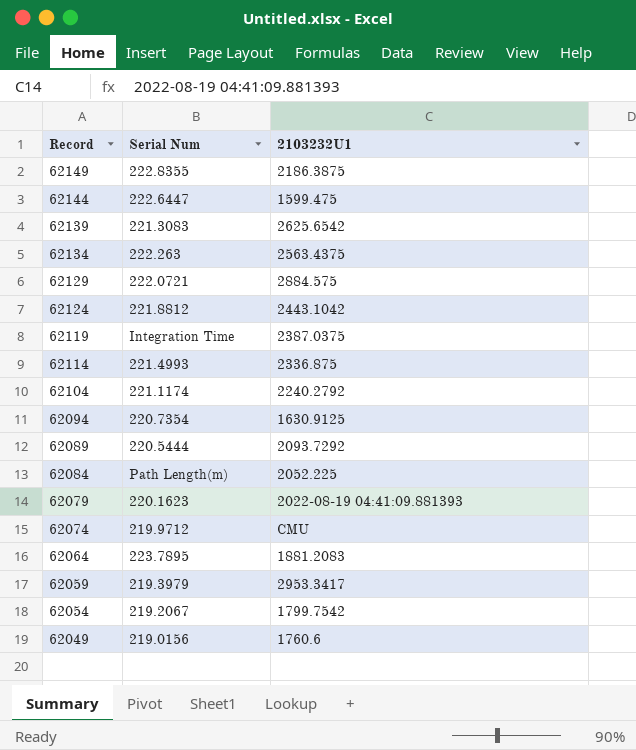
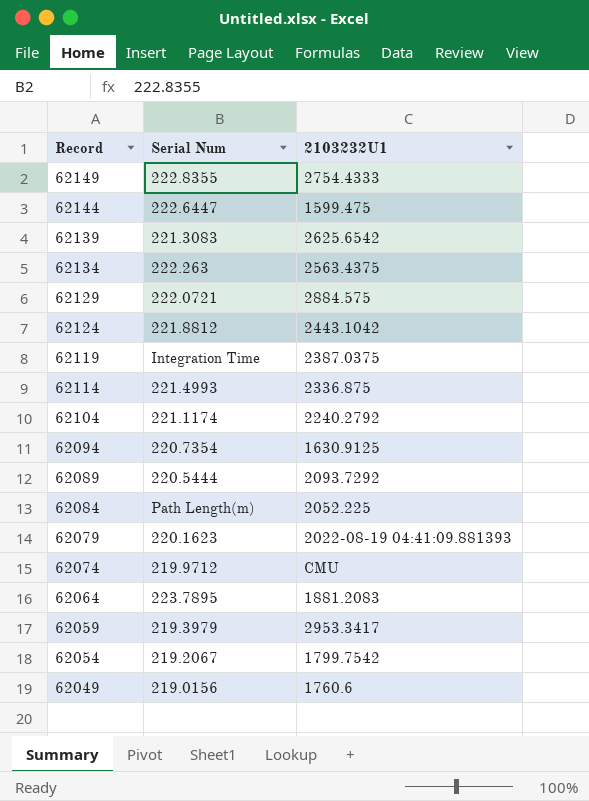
62149 | 2103232U1: 2186.3875 -> 2754.4333

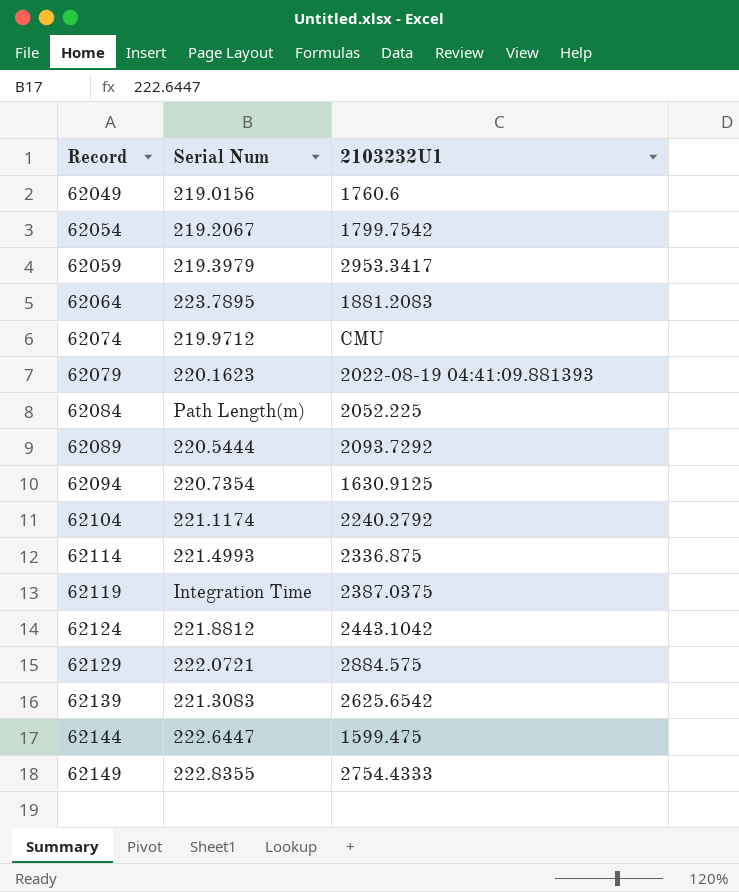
row order: Record descending -> Record ascending
row 62134: 222.263 | 2563.4375 -> none

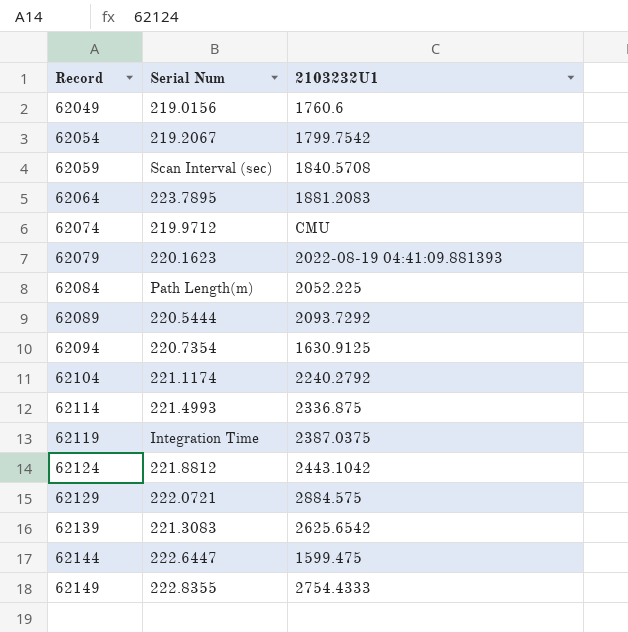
62059 | Serial Num: 219.3979 -> Scan Interval (sec)
62059 | 2103232U1: 2953.3417 -> 1840.5708

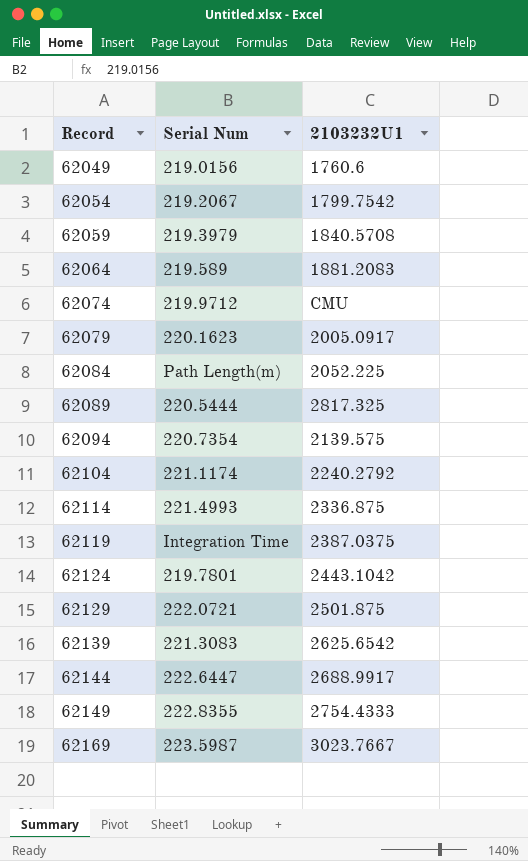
62059 | Serial Num: Scan Interval (sec) -> 219.3979
62064 | Serial Num: 223.7895 -> 219.589
62079 | 2103232U1: 2022-08-19 04:41:09.881393 -> 2005.0917
62089 | 2103232U1: 2093.7292 -> 2817.325
62094 | 2103232U1: 1630.9125 -> 2139.575
62124 | Serial Num: 221.8812 -> 219.7801
62129 | 2103232U1: 2884.575 -> 2501.875
62144 | 2103232U1: 1599.475 -> 2688.9917
row 62169: none -> 223.5987 | 3023.7667

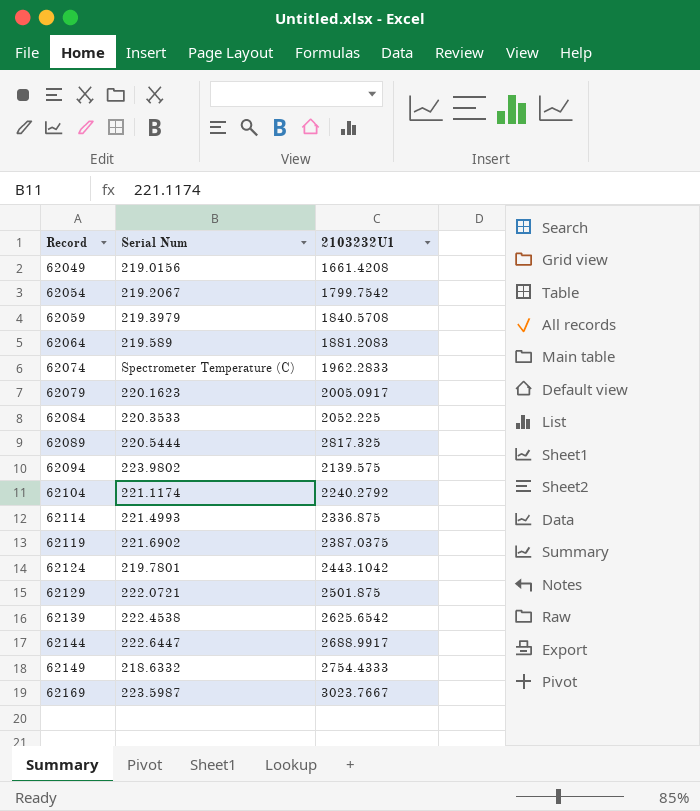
62049 | 2103232U1: 1760.6 -> 1661.4208
62074 | Serial Num: 219.9712 -> Spectrometer Temperature (C)
62074 | 2103232U1: CMU -> 1962.2833
62084 | Serial Num: Path Length(m) -> 220.3533
62094 | Serial Num: 220.7354 -> 223.9802
62119 | Serial Num: Integration Time -> 221.6902
62139 | Serial Num: 221.3083 -> 222.4538
62149 | Serial Num: 222.8355 -> 218.6332

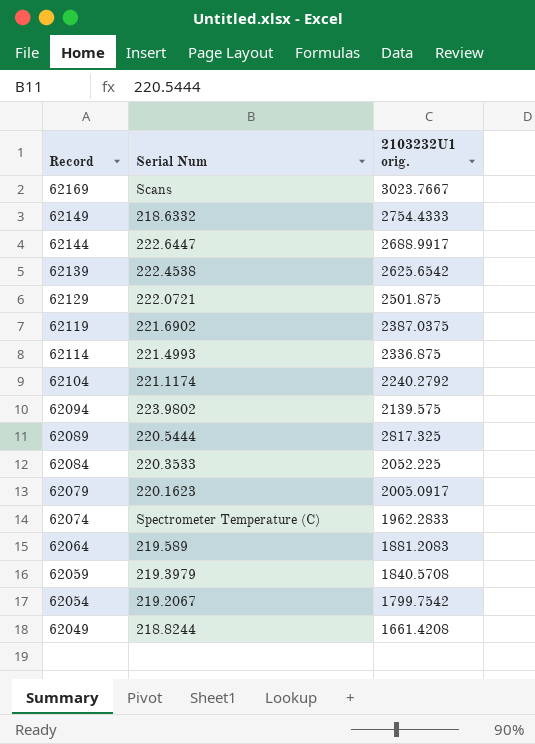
row order: Record ascending -> Record descending
column name: 2103232U1 -> 2103232U1 orig.
row 62124: 219.7801 | 2443.1042 -> none
62169 | Serial Num: 223.5987 -> Scans
62049 | Serial Num: 219.0156 -> 218.8244

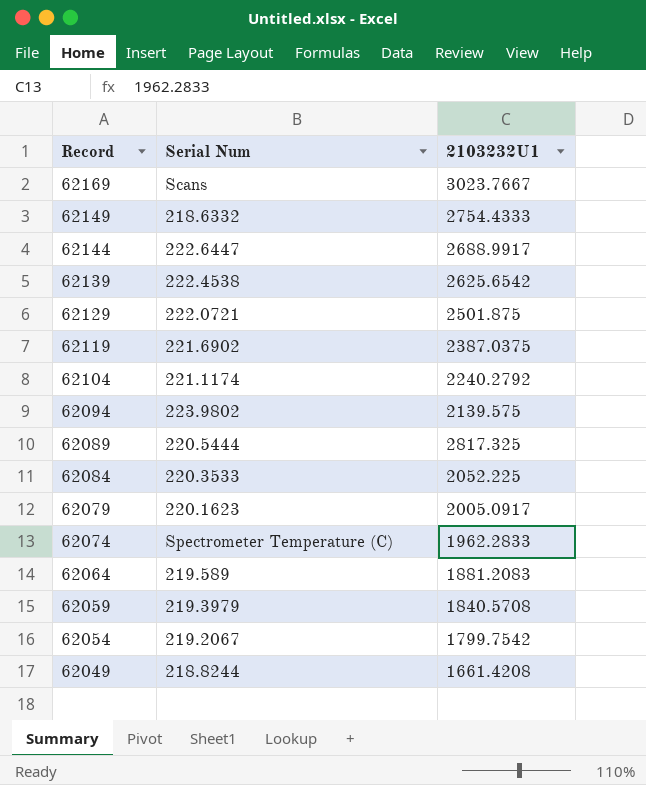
column name: 2103232U1 orig. -> 2103232U1
row 62114: 221.4993 | 2336.875 -> none

